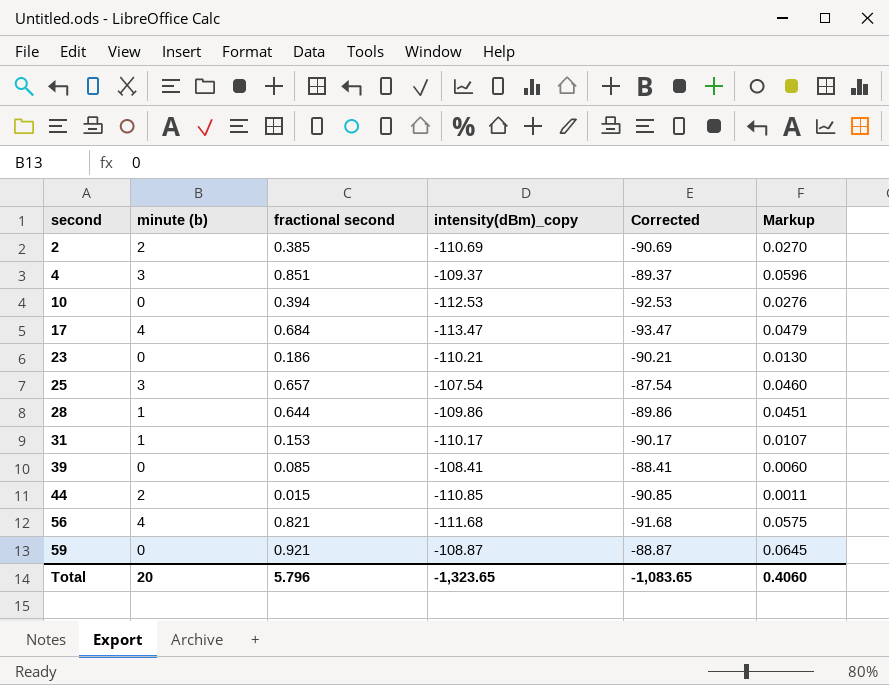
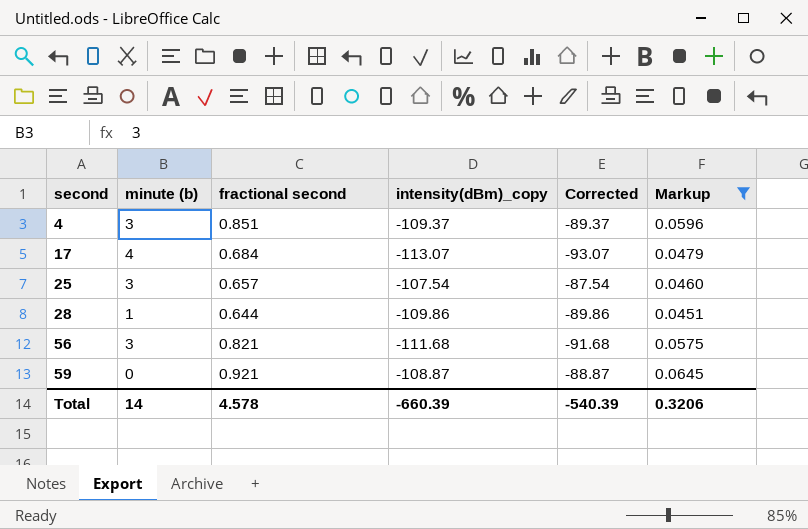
filter: none -> Markup >= 0.0451
17 | intensity(dBm)_copy: -113.47 -> -113.07
17 | Corrected: -93.47 -> -93.07
56 | minute (b): 4 -> 3
Total | minute (b): 20 -> 14
Total | fractional second: 5.796 -> 4.578
Total | intensity(dBm)_copy: -1,323.65 -> -660.39
Total | Corrected: -1,083.65 -> -540.39
Total | Markup: 0.4060 -> 0.3206

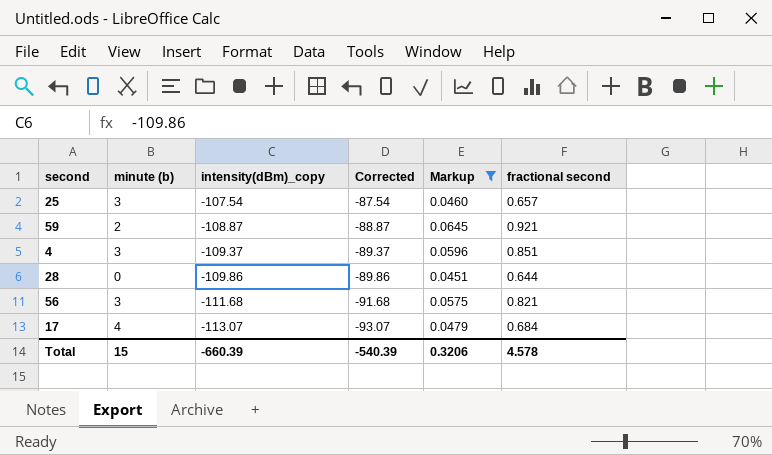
row order: second ascending -> intensity(dBm)_copy descending
column fractional second | position: 3 -> 6
59 | minute (b): 0 -> 2
28 | minute (b): 1 -> 0
Total | minute (b): 14 -> 15

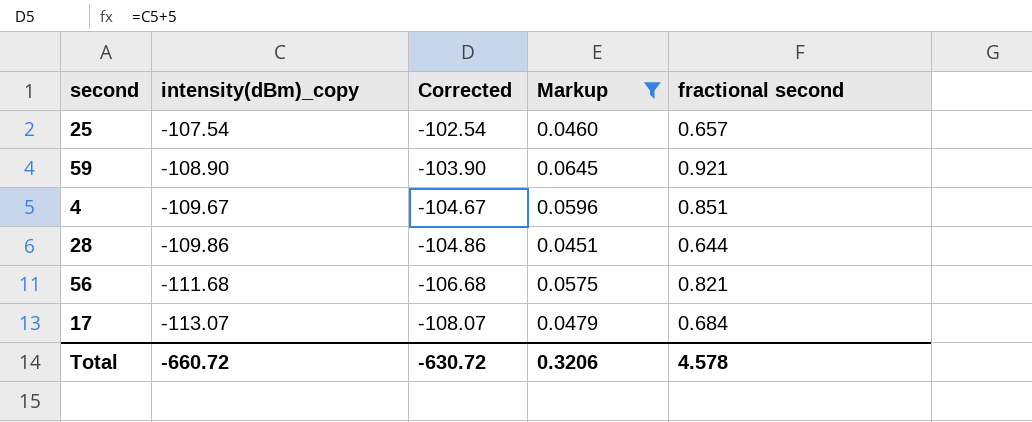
column minute (b) | position: 2 -> none
column Corrected | formula: [intensity(dBm)_copy] + 20 -> [intensity(dBm)_copy] + 5
59 | intensity(dBm)_copy: -108.87 -> -108.90
4 | intensity(dBm)_copy: -109.37 -> -109.67
Total | intensity(dBm)_copy: -660.39 -> -660.72
Total | Corrected: -540.39 -> -630.72

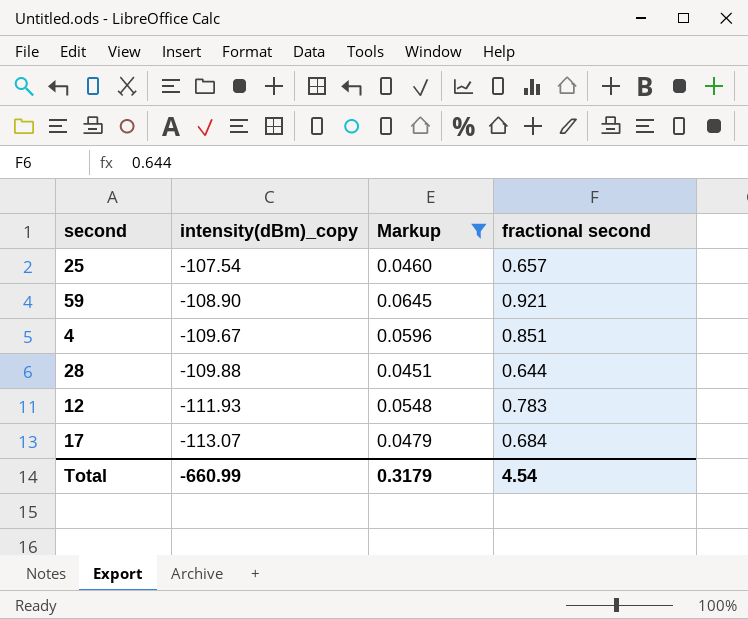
column Corrected | formula: [intensity(dBm)_copy] + 5 -> none
row 56: -111.68 | -106.68 | 0.0575 | 0.821 -> none
28 | intensity(dBm)_copy: -109.86 -> -109.88
row 12: none -> -111.93 | 0.0548 | 0.783
Total | intensity(dBm)_copy: -660.72 -> -660.99
Total | Markup: 0.3206 -> 0.3179
Total | fractional second: 4.578 -> 4.54

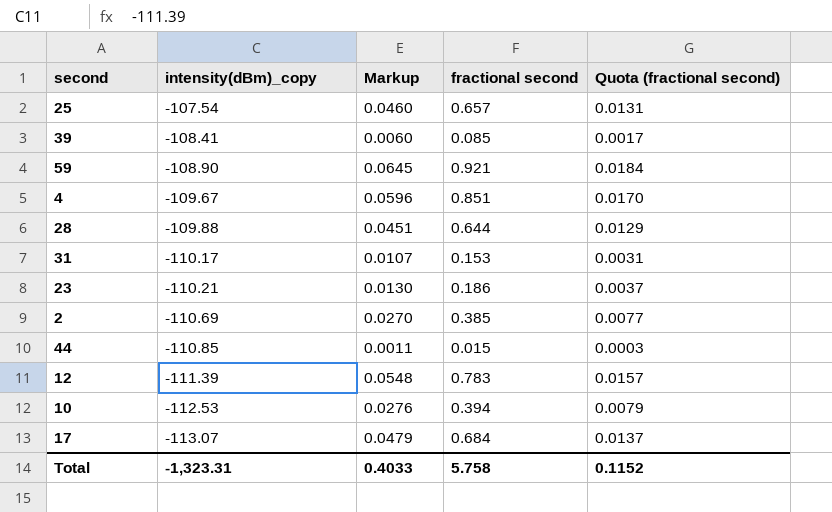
filter: Markup >= 0.0451 -> none
column Quota (fractional second) | formula: none -> [fractional second] * 0.02
12 | intensity(dBm)_copy: -111.93 -> -111.39
Total | intensity(dBm)_copy: -660.99 -> -1,323.31
Total | Markup: 0.3179 -> 0.4033
Total | fractional second: 4.54 -> 5.758

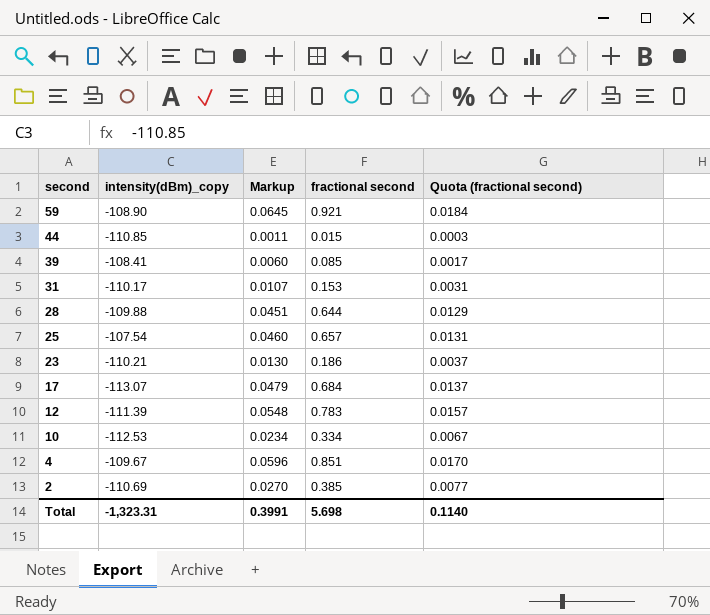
row order: intensity(dBm)_copy descending -> second descending
10 | Markup: 0.0276 -> 0.0234
10 | fractional second: 0.394 -> 0.334
10 | Quota (fractional second): 0.0079 -> 0.0067
Total | Markup: 0.4033 -> 0.3991
Total | fractional second: 5.758 -> 5.698
Total | Quota (fractional second): 0.1152 -> 0.1140

